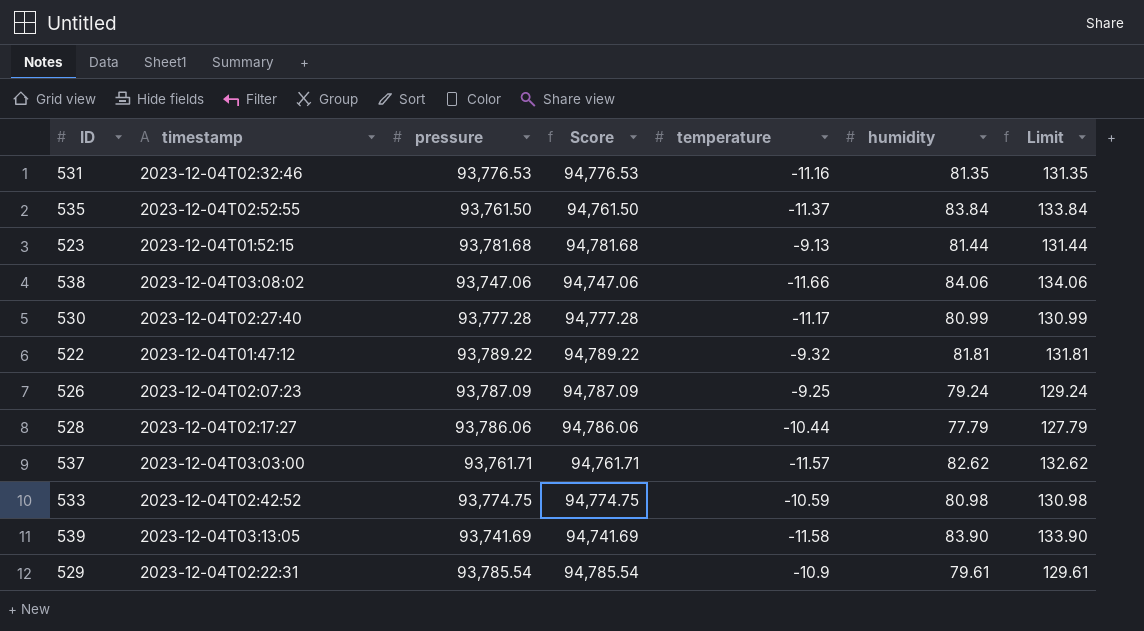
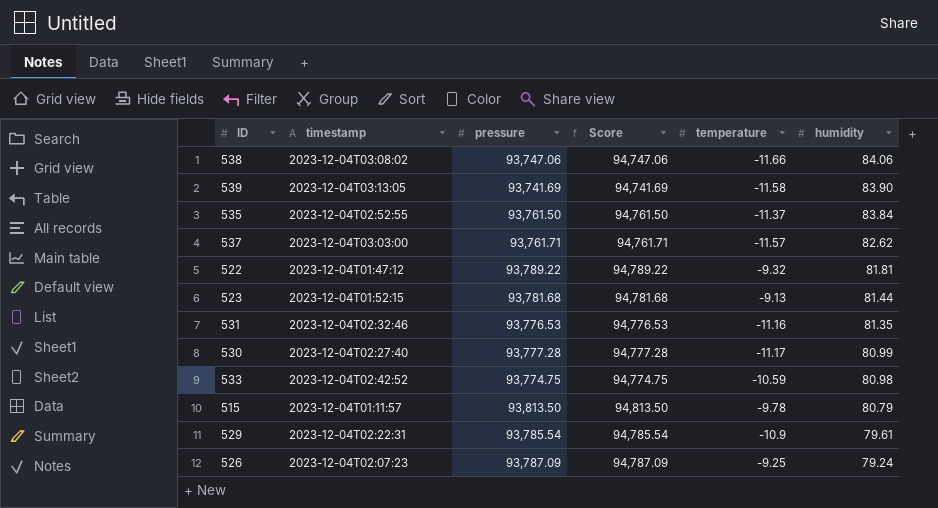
row order: none -> humidity descending
column Limit | formula: [humidity] + 50 -> none
row 528: 2023-12-04T02:17:27 | 93,786.06 | 94,786.06 | -10.44 | 77.79 | 127.79 -> none
row 515: none -> 2023-12-04T01:11:57 | 93,813.50 | 94,813.50 | -9.78 | 80.79

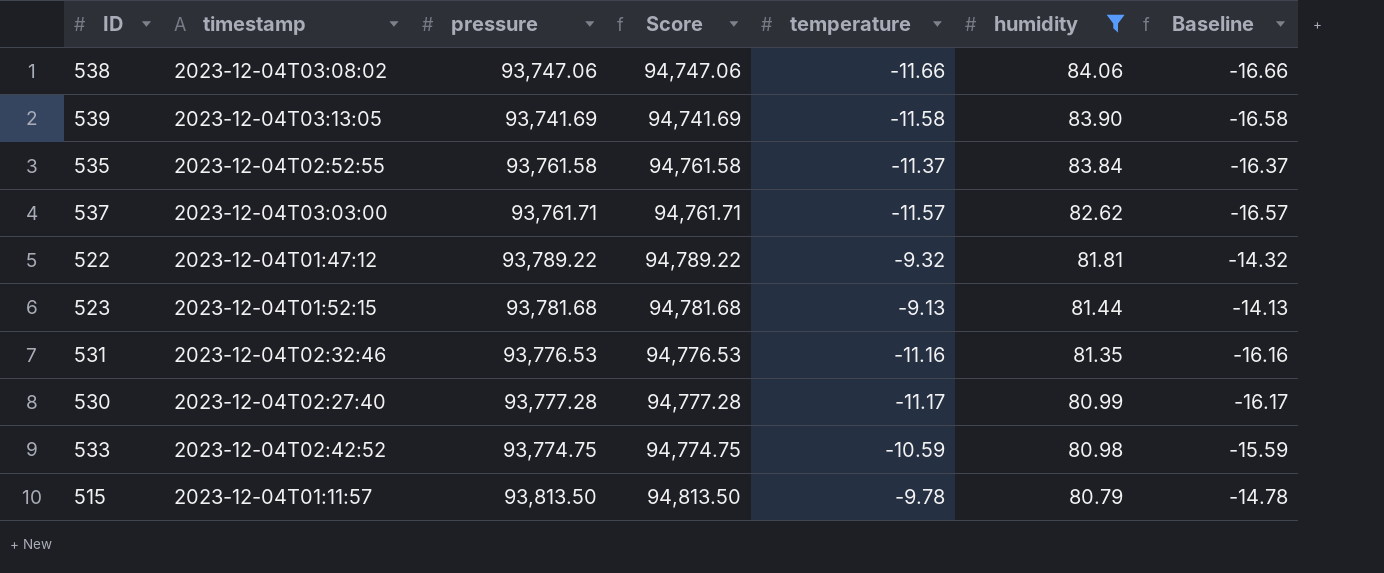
filter: none -> humidity >= 80.79
column Baseline | formula: none -> [temperature] - 5
535 | pressure: 93,761.50 -> 93,761.58
535 | Score: 94,761.50 -> 94,761.58

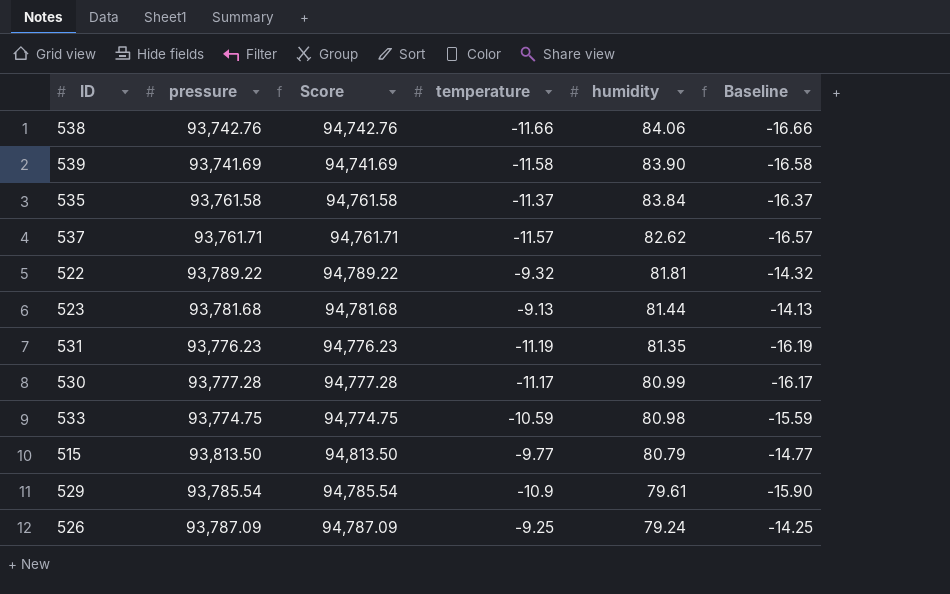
filter: humidity >= 80.79 -> none
column timestamp | position: 2 -> none
538 | pressure: 93,747.06 -> 93,742.76
538 | Score: 94,747.06 -> 94,742.76
531 | pressure: 93,776.53 -> 93,776.23
531 | Score: 94,776.53 -> 94,776.23
531 | temperature: -11.16 -> -11.19
531 | Baseline: -16.16 -> -16.19
515 | temperature: -9.78 -> -9.77
515 | Baseline: -14.78 -> -14.77

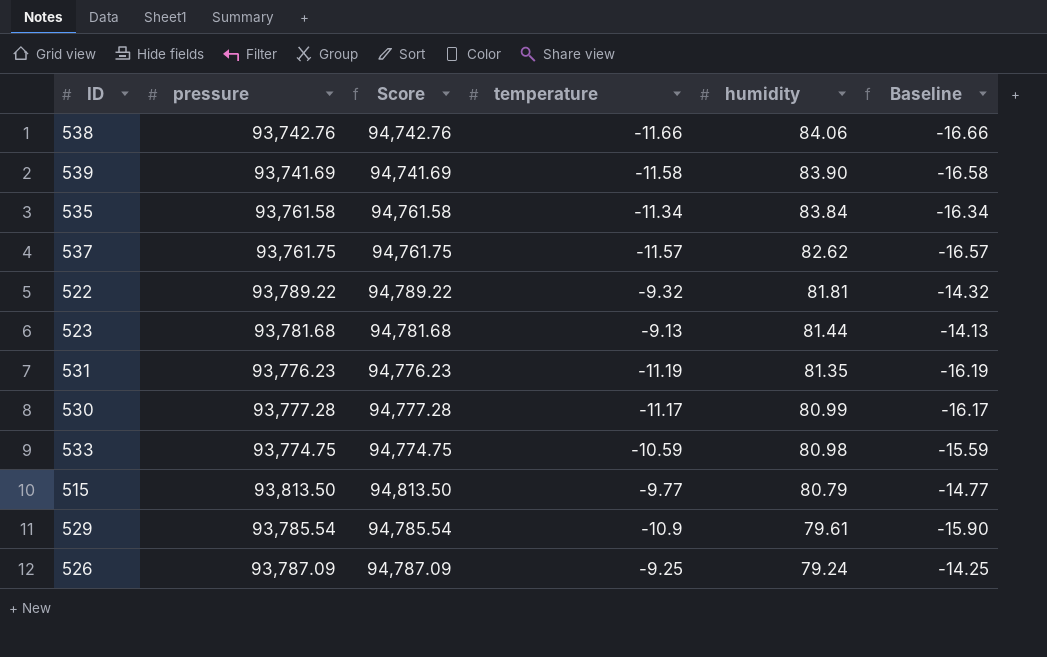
535 | temperature: -11.37 -> -11.34
535 | Baseline: -16.37 -> -16.34
537 | pressure: 93,761.71 -> 93,761.75
537 | Score: 94,761.71 -> 94,761.75

